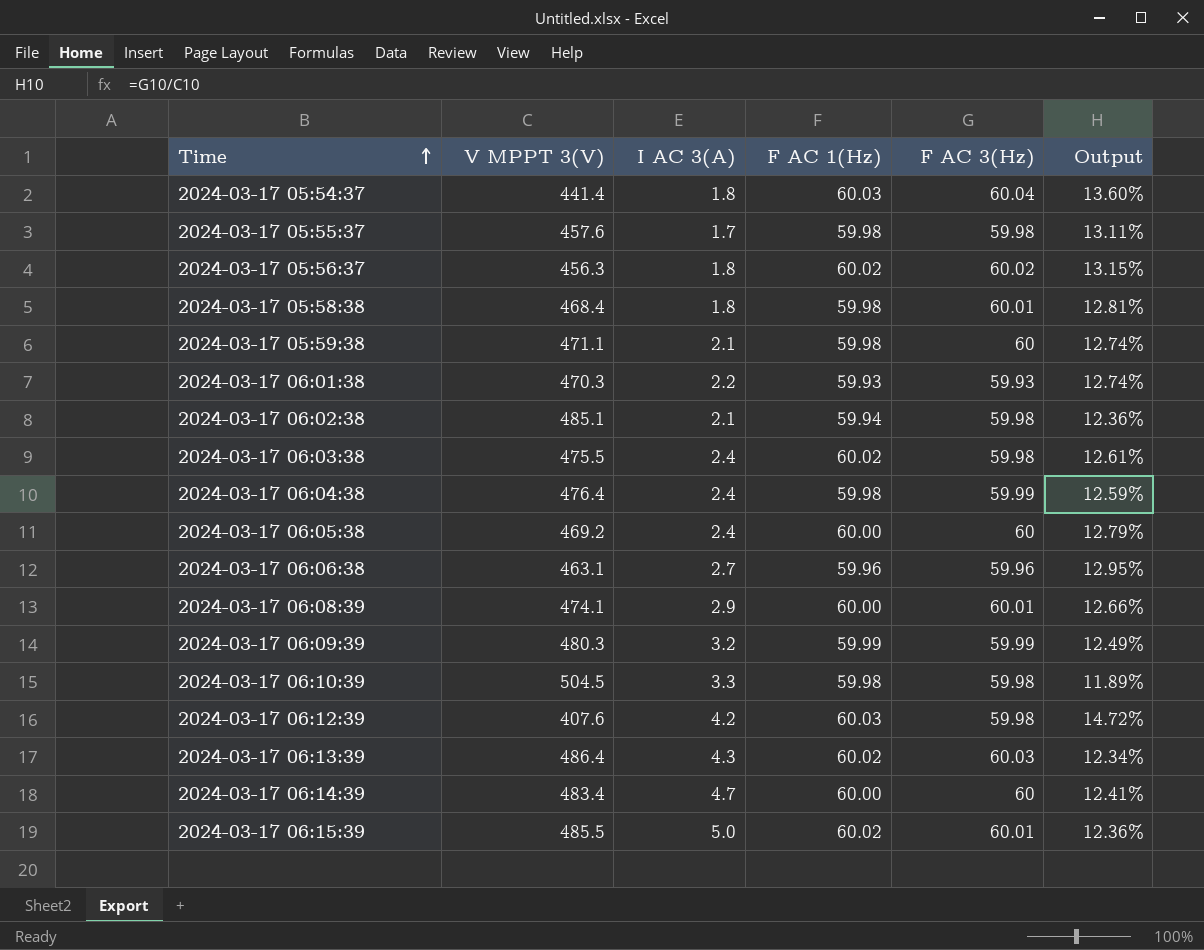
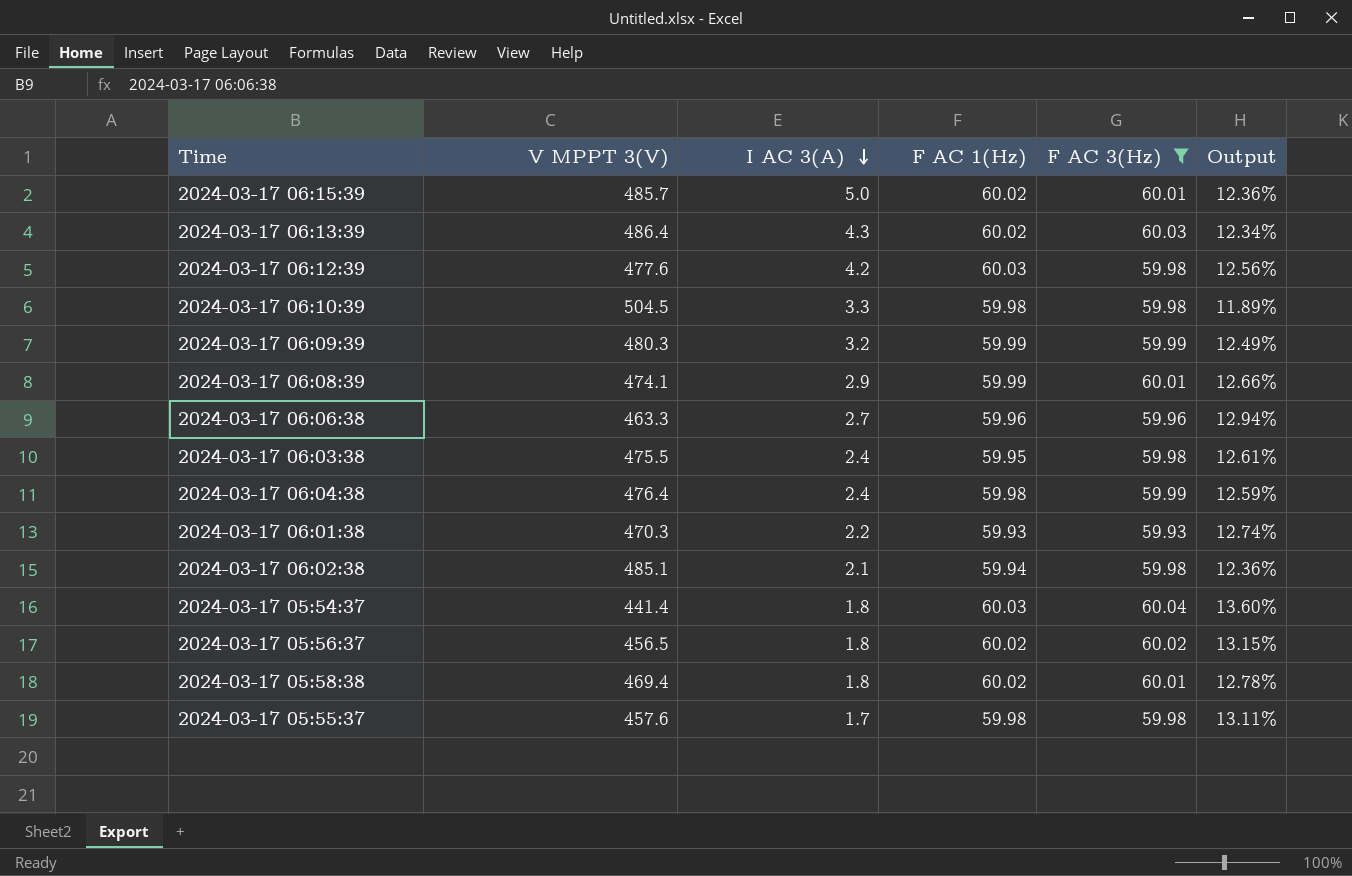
filter: none -> F AC 3(Hz) != 60
row order: Time ascending -> I AC 3(A) descending
2024-03-17 06:15:39 | V MPPT 3(V): 485.5 -> 485.7
2024-03-17 06:12:39 | V MPPT 3(V): 407.6 -> 477.6
2024-03-17 06:12:39 | Output: 14.72% -> 12.56%
2024-03-17 06:08:39 | F AC 1(Hz): 60.00 -> 59.99
2024-03-17 06:06:38 | V MPPT 3(V): 463.1 -> 463.3
2024-03-17 06:06:38 | Output: 12.95% -> 12.94%
2024-03-17 06:03:38 | F AC 1(Hz): 60.02 -> 59.95
2024-03-17 05:56:37 | V MPPT 3(V): 456.3 -> 456.5
2024-03-17 05:58:38 | V MPPT 3(V): 468.4 -> 469.4
2024-03-17 05:58:38 | F AC 1(Hz): 59.98 -> 60.02
2024-03-17 05:58:38 | Output: 12.81% -> 12.78%

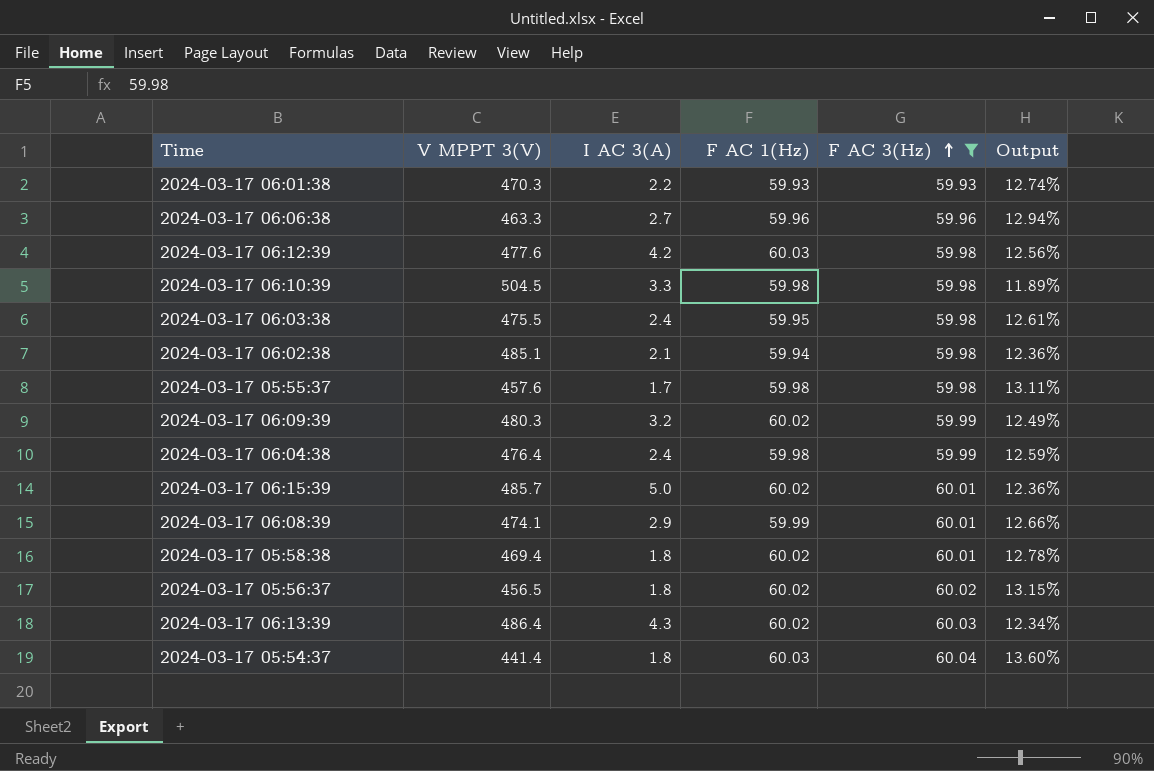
row order: I AC 3(A) descending -> F AC 3(Hz) ascending
2024-03-17 06:09:39 | F AC 1(Hz): 59.99 -> 60.02

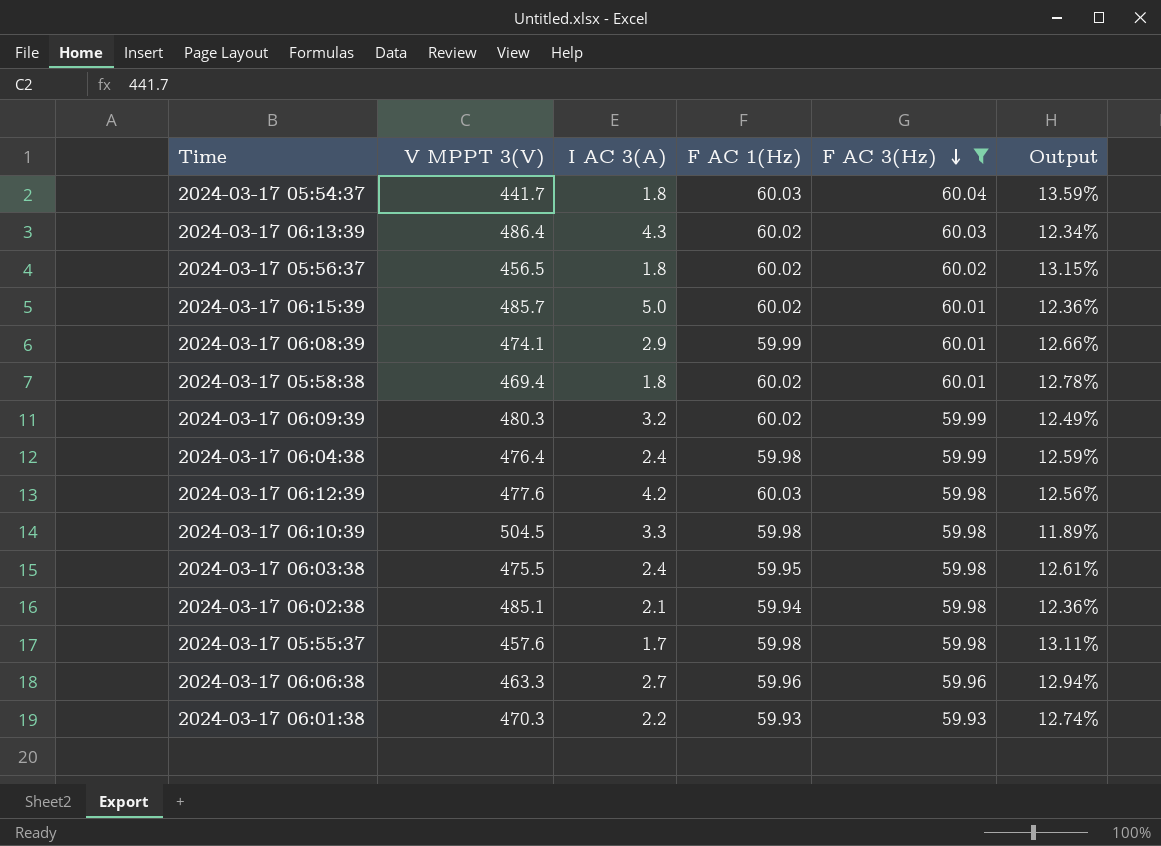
row order: F AC 3(Hz) ascending -> F AC 3(Hz) descending
2024-03-17 05:54:37 | V MPPT 3(V): 441.4 -> 441.7
2024-03-17 05:54:37 | Output: 13.60% -> 13.59%

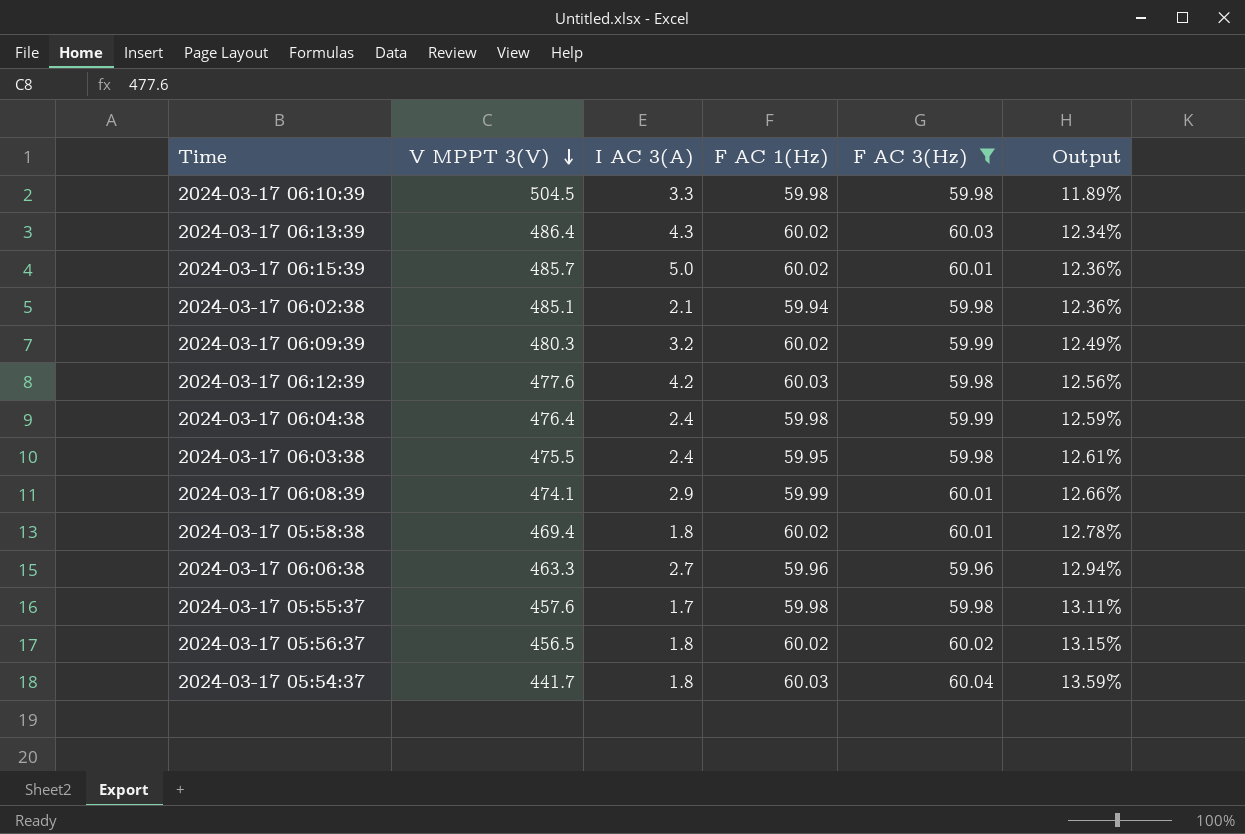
row order: F AC 3(Hz) descending -> V MPPT 3(V) descending
row 2024-03-17 06:01:38: 470.3 | 2.2 | 59.93 | 59.93 | 12.74% -> none

